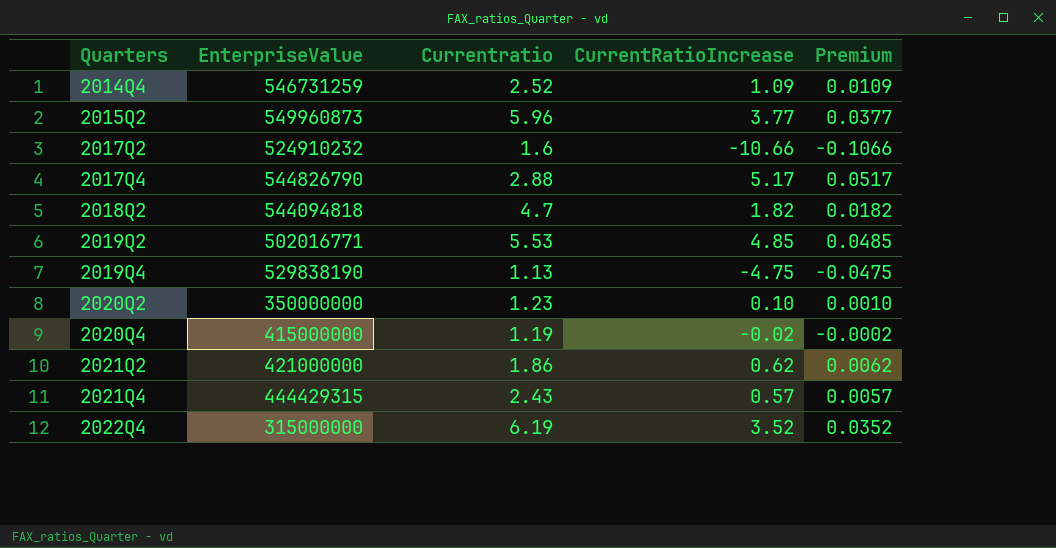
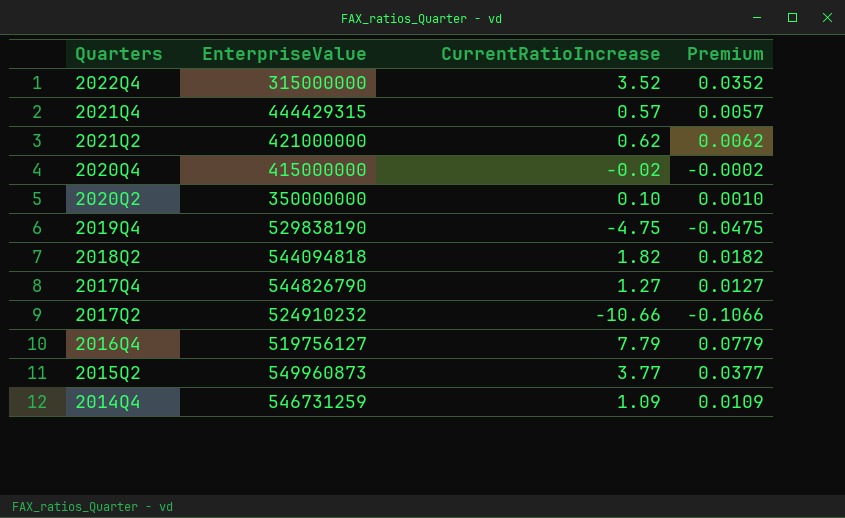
row order: Quarters ascending -> Quarters descending
column Currentratio | position: 3 -> none
row 2019Q2: 502016771 | 5.53 | 4.85 | 0.0485 -> none
2017Q4 | CurrentRatioIncrease: 5.17 -> 1.27
2017Q4 | Premium: 0.0517 -> 0.0127
row 2016Q4: none -> 519756127 | 7.79 | 0.0779

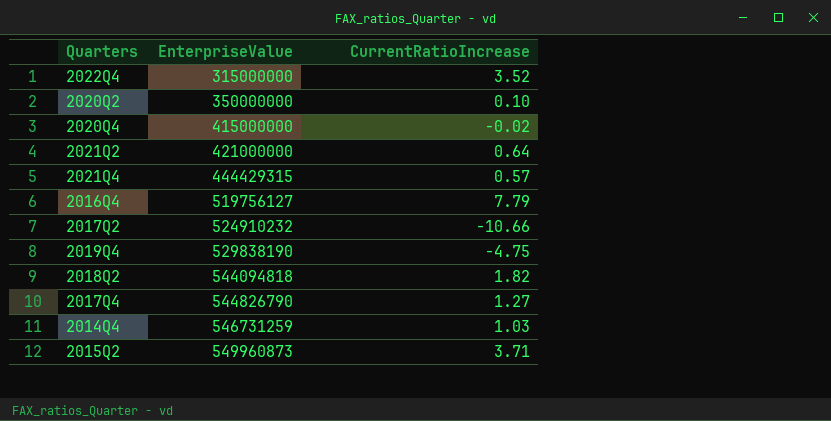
row order: Quarters descending -> EnterpriseValue ascending
column Premium | formula: [CurrentRatioIncrease] * 0.01 -> none
2021Q2 | CurrentRatioIncrease: 0.62 -> 0.64
2014Q4 | CurrentRatioIncrease: 1.09 -> 1.03
2015Q2 | CurrentRatioIncrease: 3.77 -> 3.71

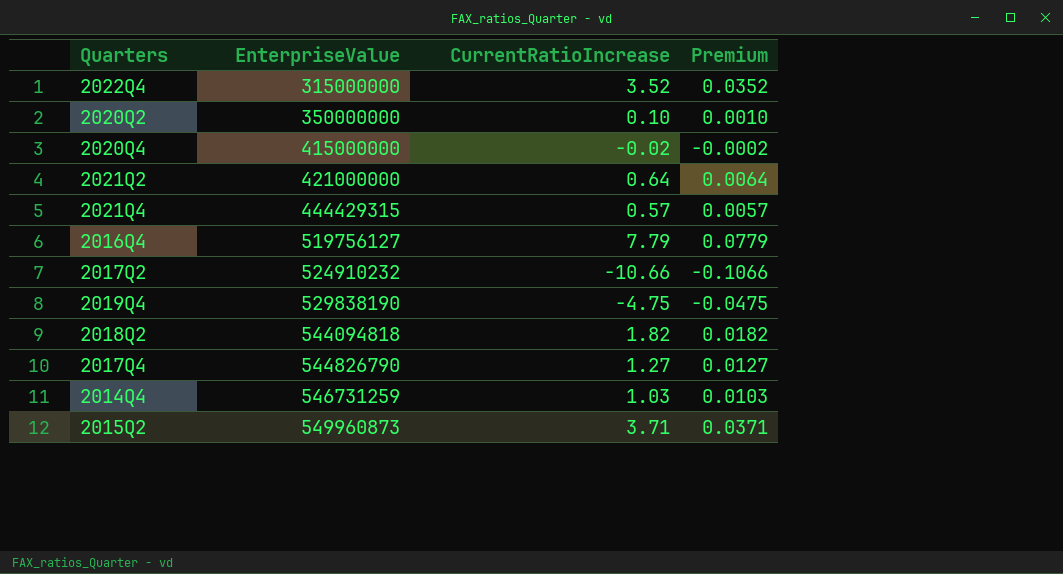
column Premium | formula: none -> [CurrentRatioIncrease] * 0.01

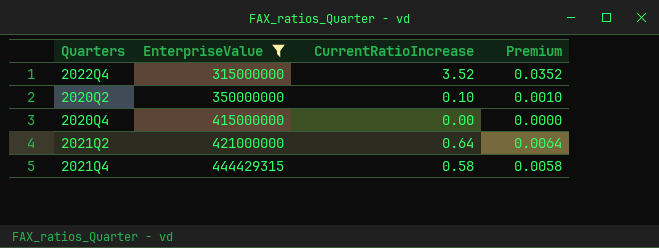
filter: none -> EnterpriseValue <= 444429315
2020Q4 | CurrentRatioIncrease: -0.02 -> 0.00
2020Q4 | Premium: -0.0002 -> 0.0000
2021Q4 | CurrentRatioIncrease: 0.57 -> 0.58
2021Q4 | Premium: 0.0057 -> 0.0058

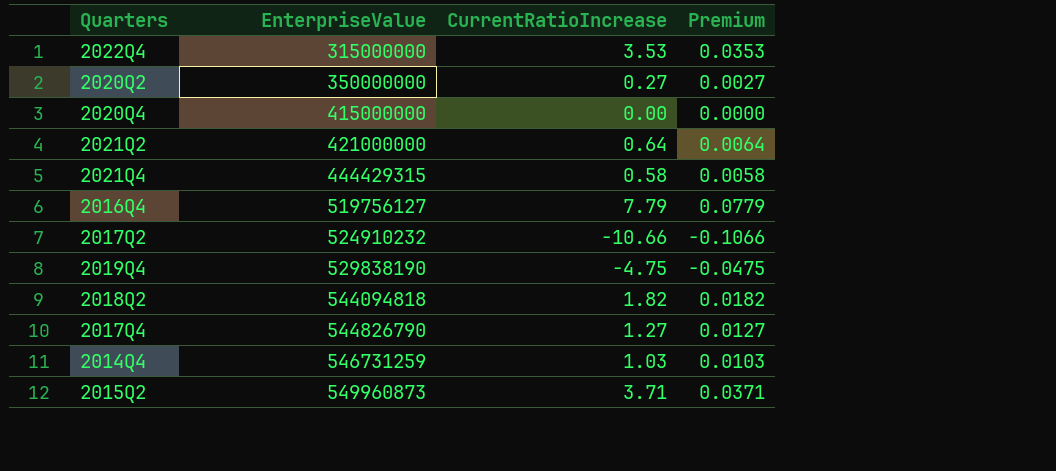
filter: EnterpriseValue <= 444429315 -> none
2022Q4 | CurrentRatioIncrease: 3.52 -> 3.53
2022Q4 | Premium: 0.0352 -> 0.0353
2020Q2 | CurrentRatioIncrease: 0.10 -> 0.27
2020Q2 | Premium: 0.0010 -> 0.0027

